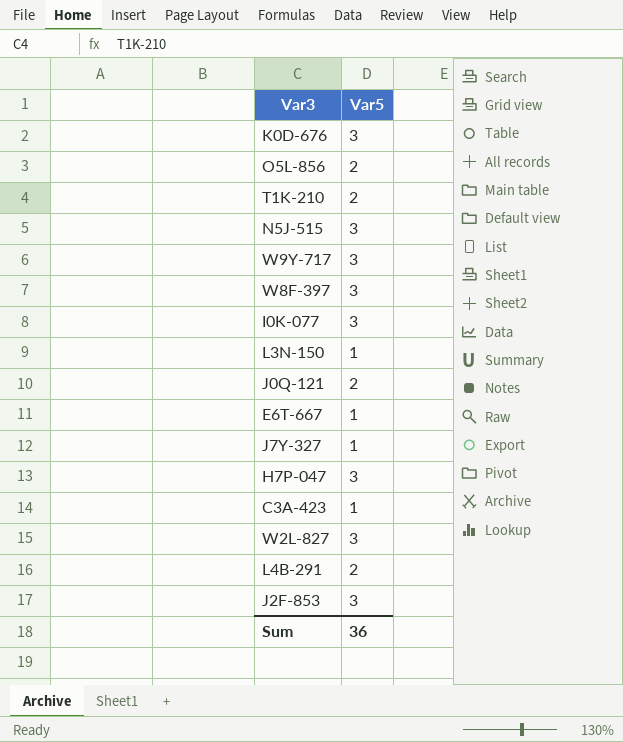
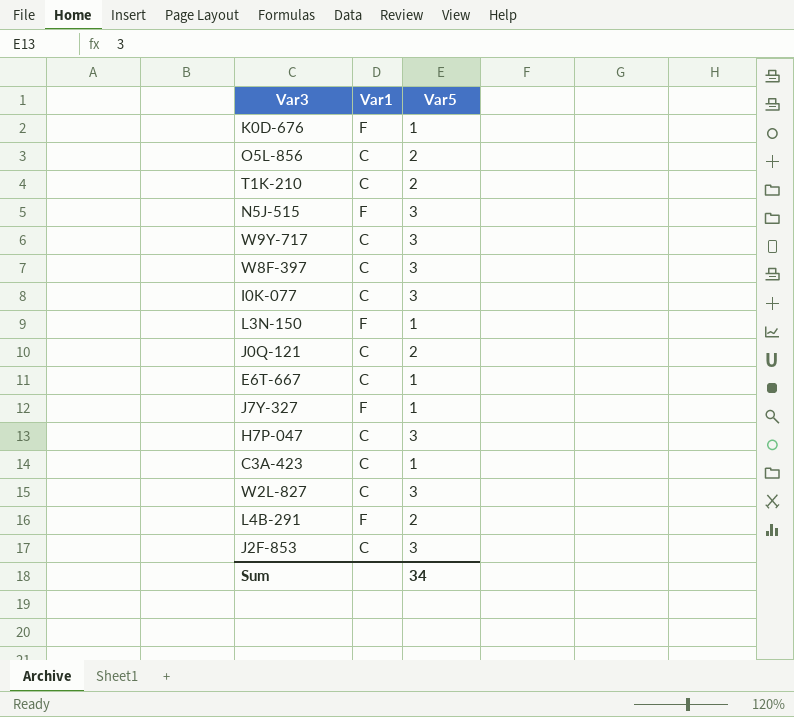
column Var1 | position: none -> 2
K0D-676 | Var5: 3 -> 1
Sum | Var5: 36 -> 34

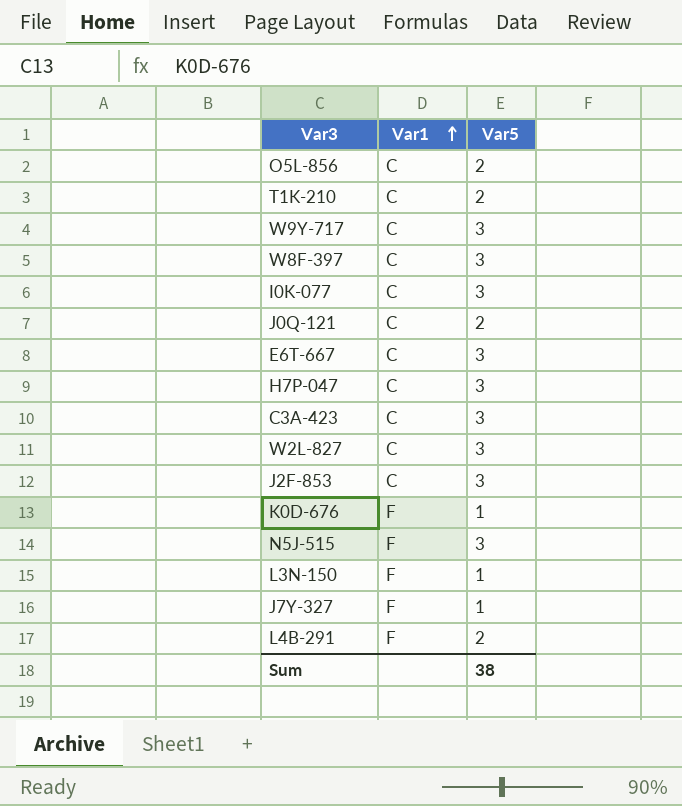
row order: none -> Var1 ascending
E6T-667 | Var5: 1 -> 3
C3A-423 | Var5: 1 -> 3
Sum | Var5: 34 -> 38

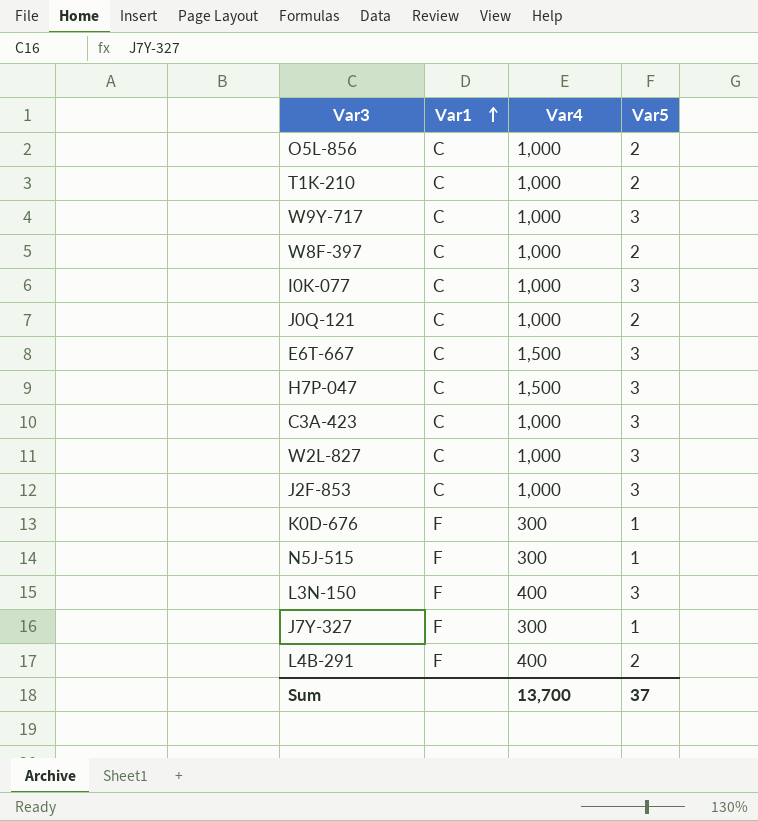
column Var4 | position: none -> 3
W8F-397 | Var5: 3 -> 2
N5J-515 | Var5: 3 -> 1
L3N-150 | Var5: 1 -> 3
Sum | Var5: 38 -> 37

